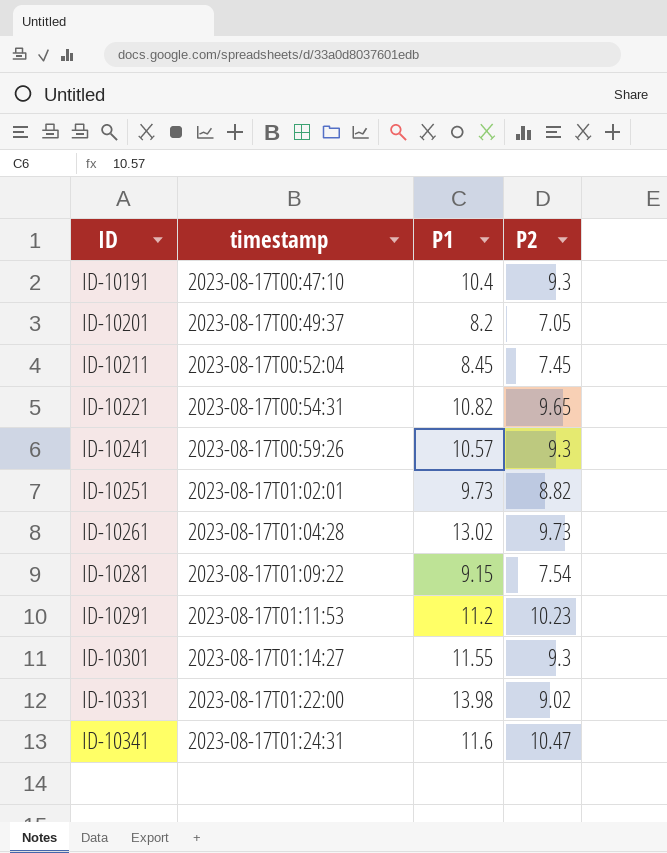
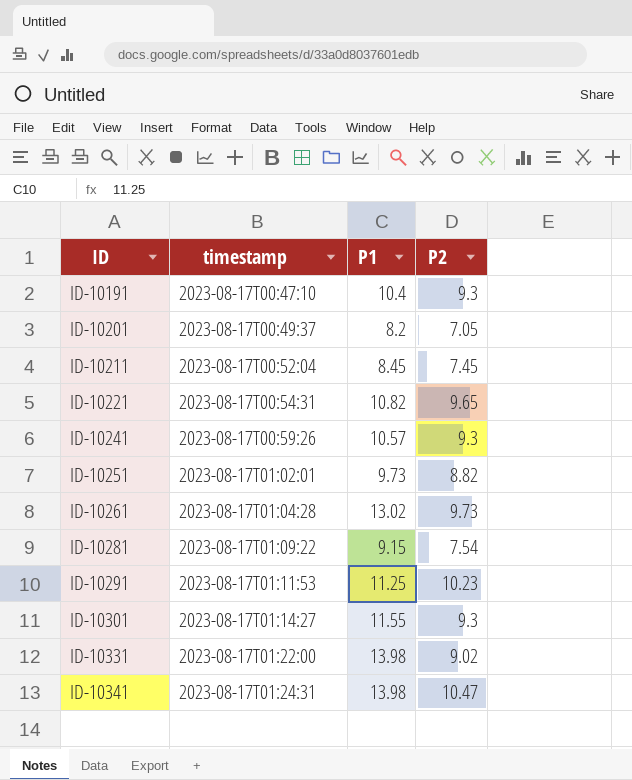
ID-10291 | P1: 11.2 -> 11.25
ID-10341 | P1: 11.6 -> 13.98

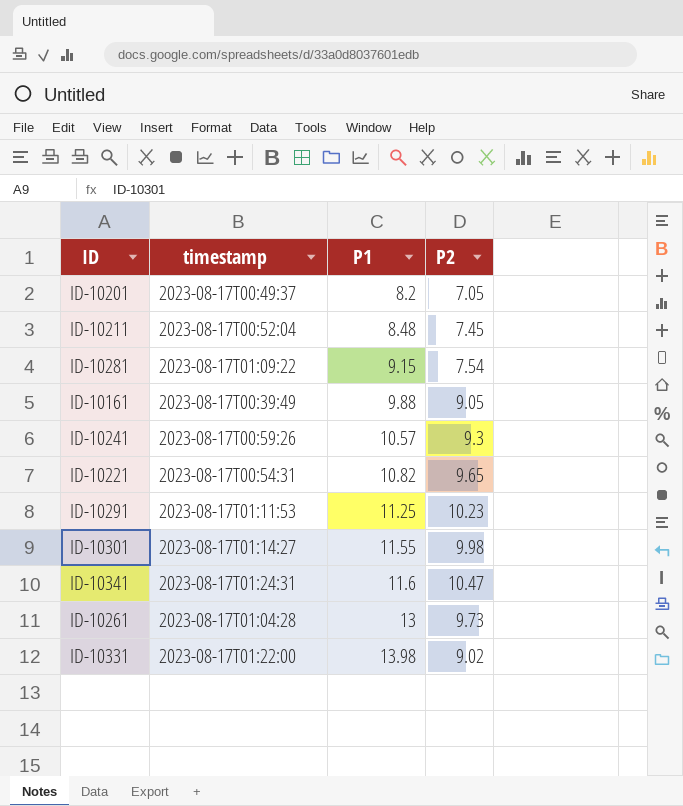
row order: ID ascending -> P1 ascending
row ID-10191: 2023-08-17T00:47:10 | 10.4 | 9.3 -> none
row ID-10251: 2023-08-17T01:02:01 | 9.73 | 8.82 -> none
ID-10211 | P1: 8.45 -> 8.48
row ID-10161: none -> 2023-08-17T00:39:49 | 9.88 | 9.05
ID-10301 | P2: 9.3 -> 9.98
ID-10341 | P1: 13.98 -> 11.6
ID-10261 | P1: 13.02 -> 13

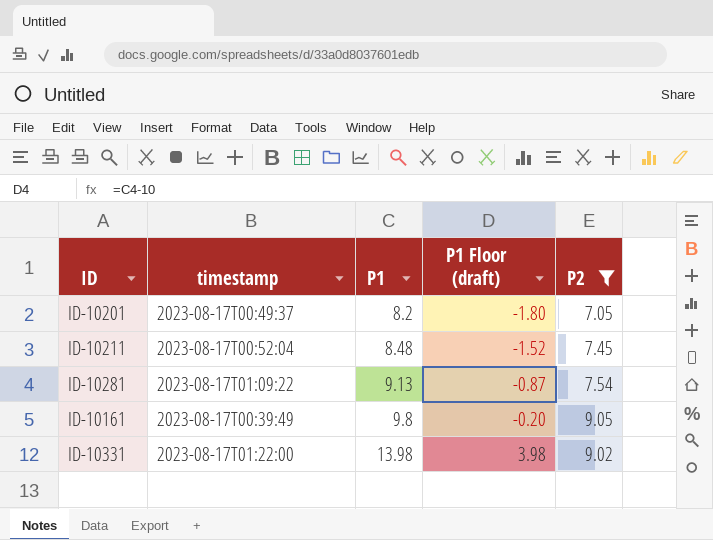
filter: none -> P2 <= 9.05
column P1 Floor (draft) | formula: none -> [P1] - 10
ID-10281 | P1: 9.15 -> 9.13
ID-10161 | P1: 9.88 -> 9.8

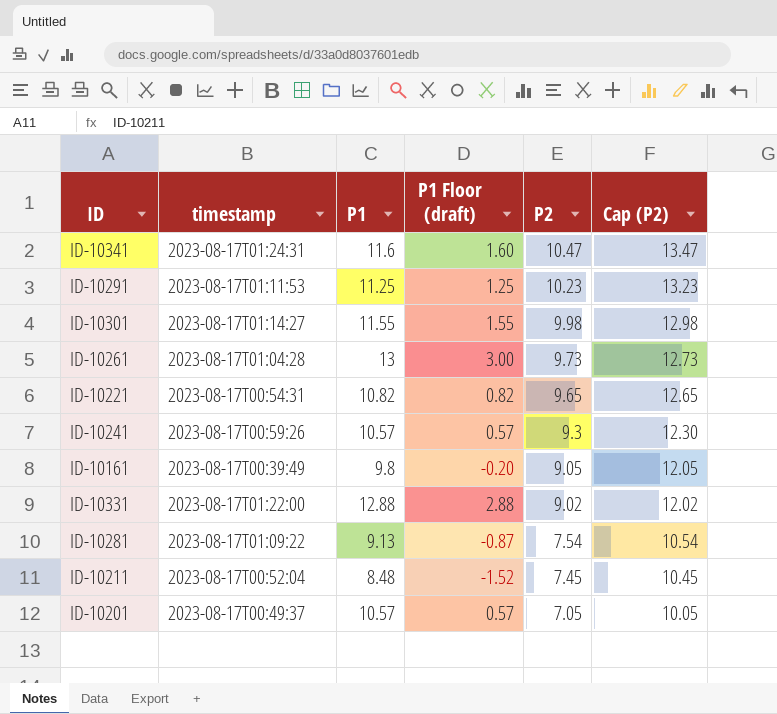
filter: P2 <= 9.05 -> none
row order: P1 ascending -> P2 descending
column Cap (P2) | formula: none -> [P2] + 3
ID-10331 | P1: 13.98 -> 12.88
ID-10331 | P1 Floor (draft): 3.98 -> 2.88
ID-10201 | P1: 8.2 -> 10.57
ID-10201 | P1 Floor (draft): -1.80 -> 0.57

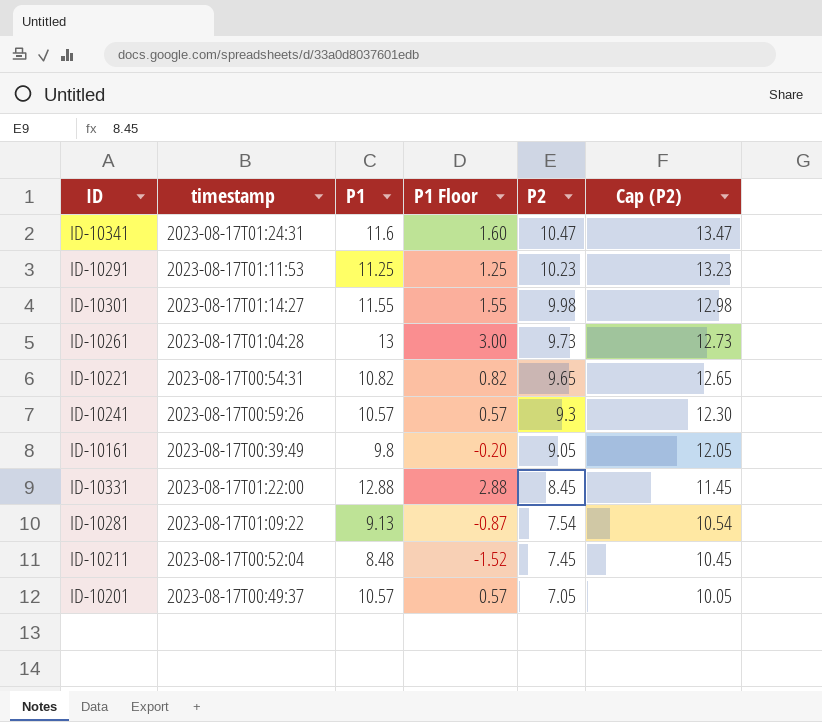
column name: P1 Floor (draft) -> P1 Floor
ID-10331 | P2: 9.02 -> 8.45
ID-10331 | Cap (P2): 12.02 -> 11.45

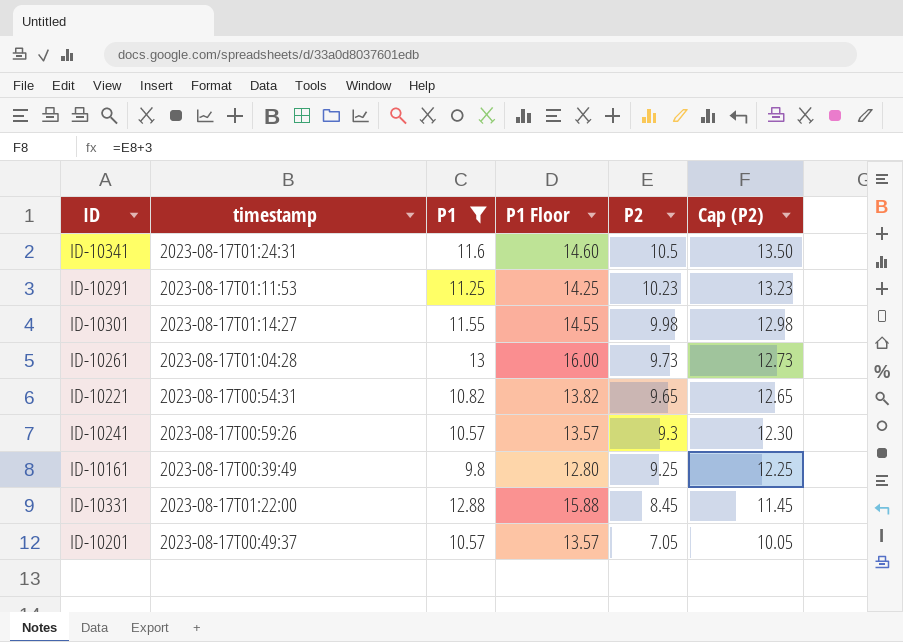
filter: none -> P1 >= 9.8
column P1 Floor | formula: [P1] - 10 -> [P1] + 3
ID-10341 | P2: 10.47 -> 10.5
ID-10341 | Cap (P2): 13.47 -> 13.50
ID-10161 | P2: 9.05 -> 9.25
ID-10161 | Cap (P2): 12.05 -> 12.25

